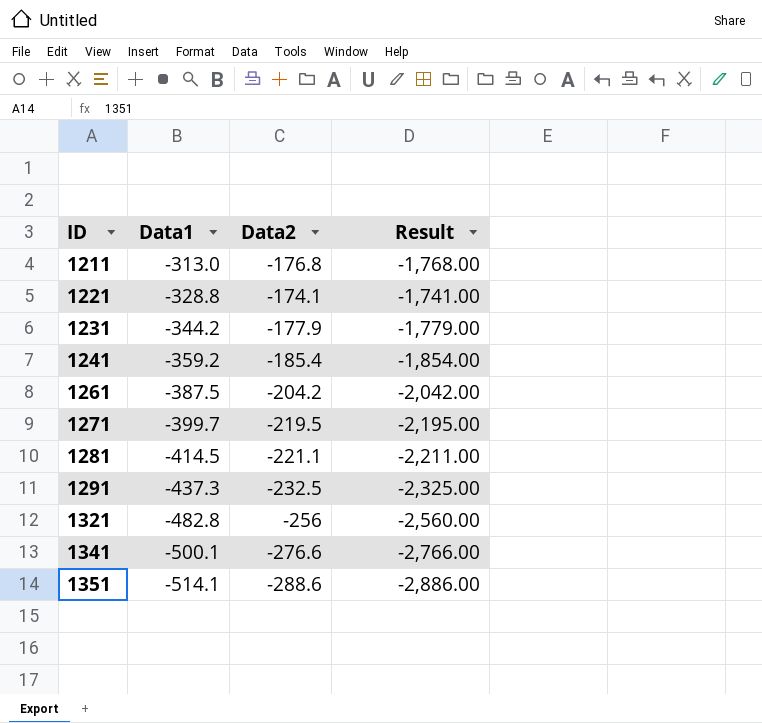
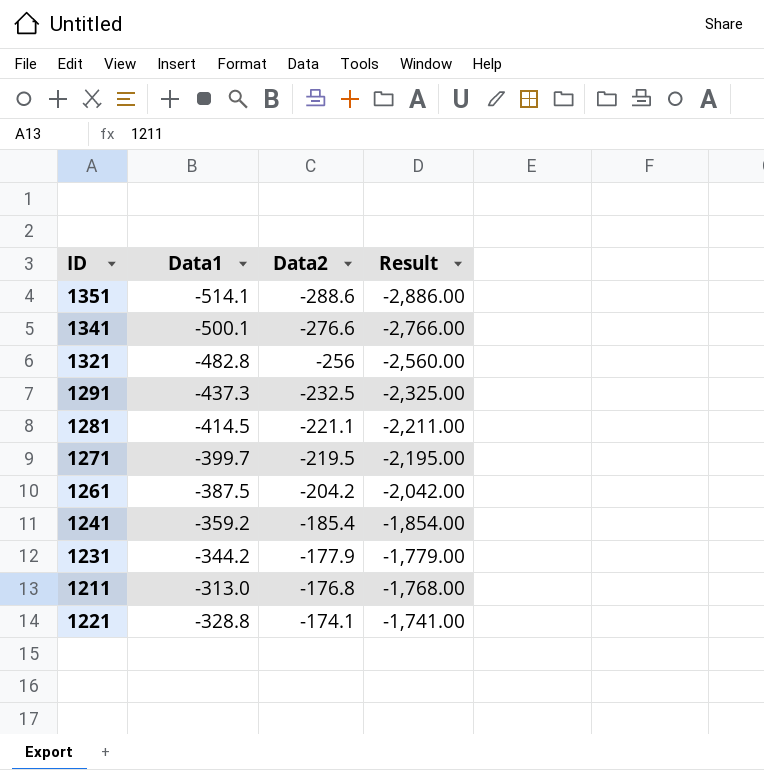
row order: ID ascending -> Data2 ascending

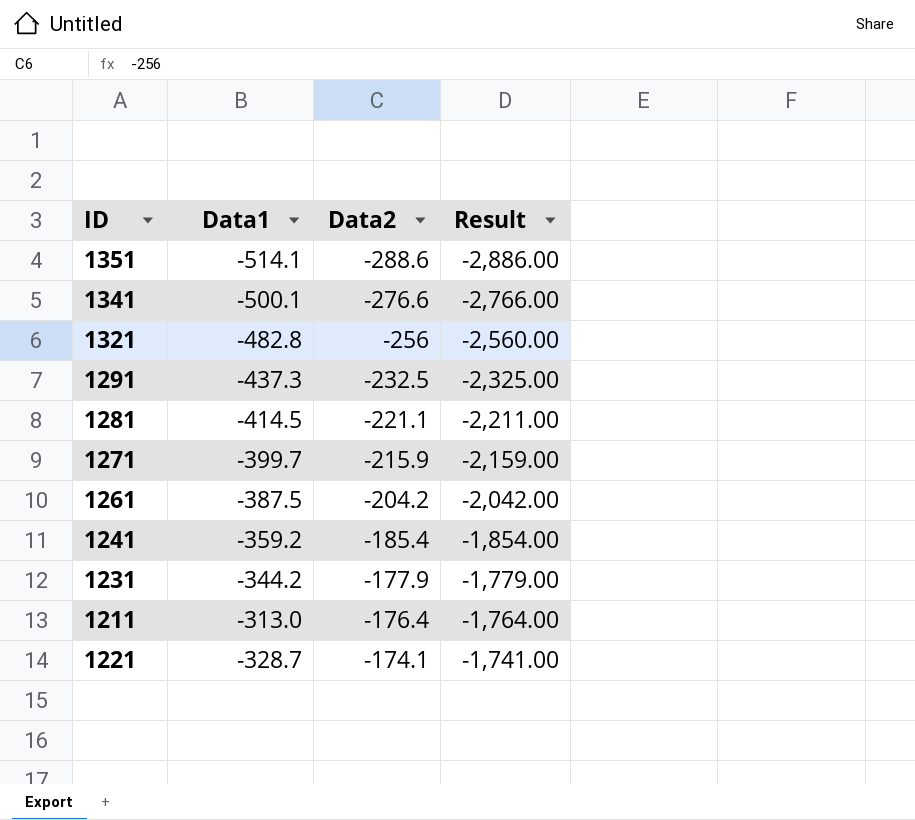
1271 | Data2: -219.5 -> -215.9
1271 | Result: -2,195.00 -> -2,159.00
1211 | Data2: -176.8 -> -176.4
1211 | Result: -1,768.00 -> -1,764.00
1221 | Data1: -328.8 -> -328.7

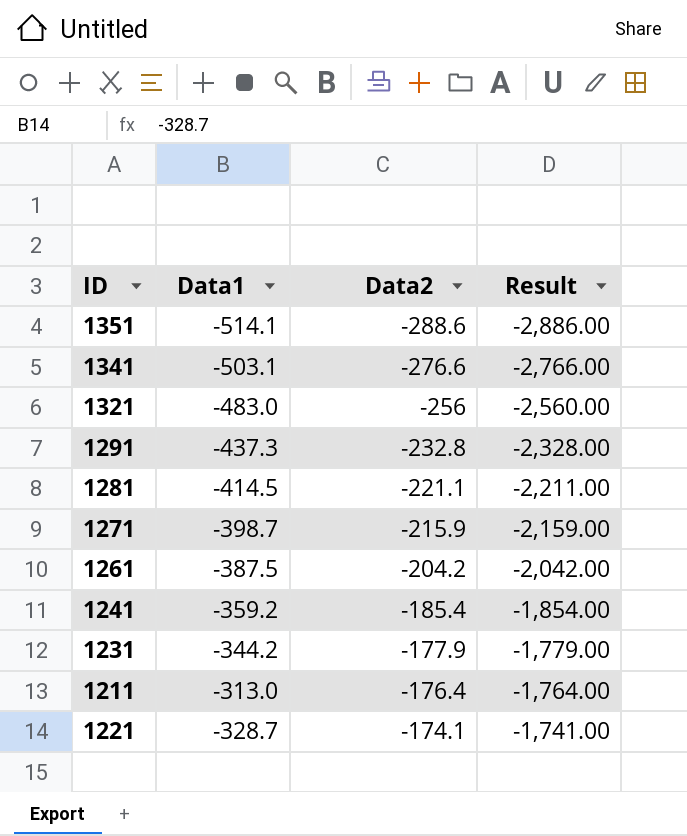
1341 | Data1: -500.1 -> -503.1
1321 | Data1: -482.8 -> -483.0
1291 | Data2: -232.5 -> -232.8
1291 | Result: -2,325.00 -> -2,328.00
1271 | Data1: -399.7 -> -398.7

